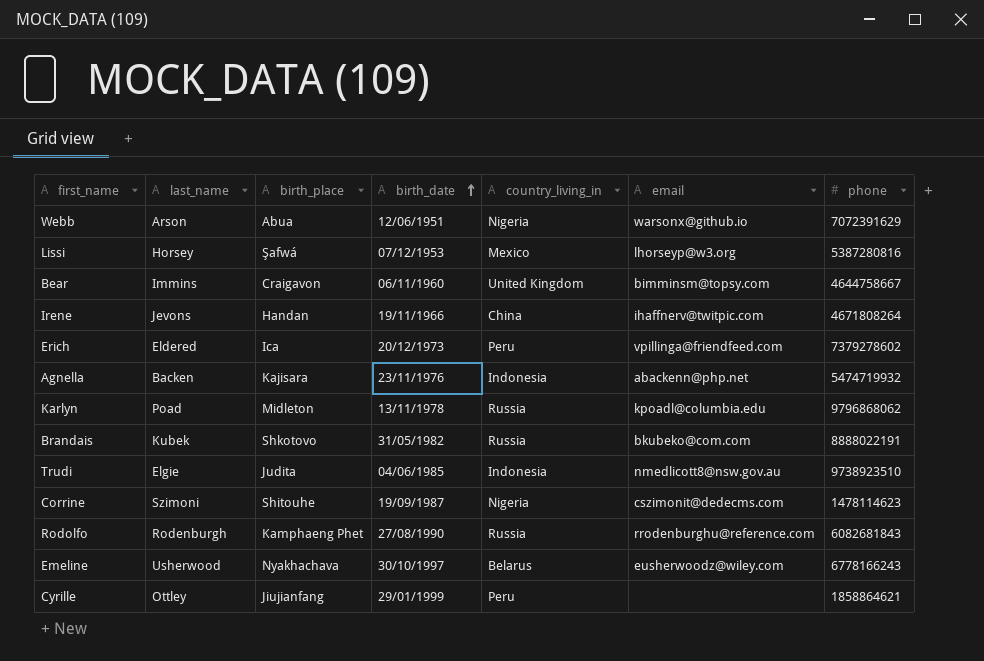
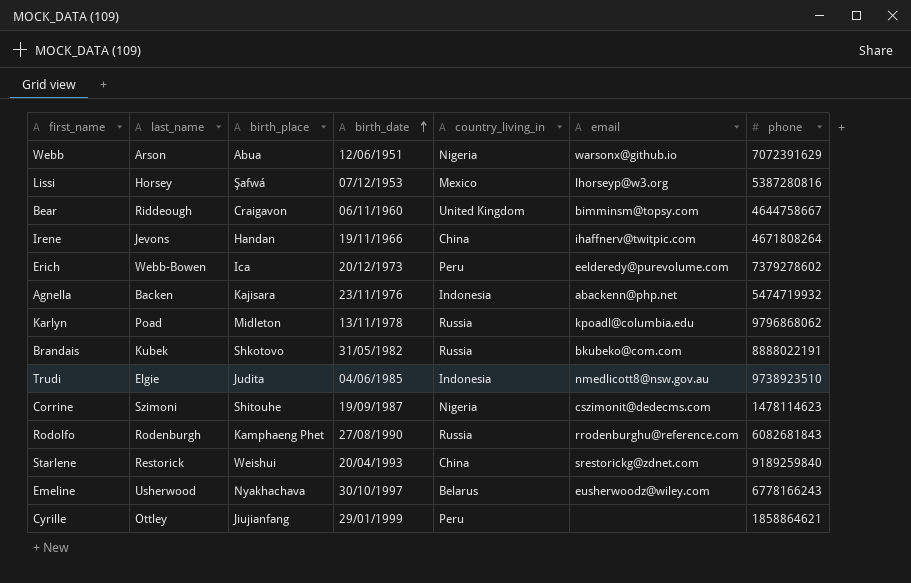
Bear | last_name: Immins -> Riddeough
Erich | last_name: Eldered -> Webb-Bowen
Erich | email: vpillinga@friendfeed.com -> eelderedy@purevolume.com
row Starlene: none -> Restorick | Weishui | 20/04/1993 | China | srestorickg@zdnet.com | 9189259840

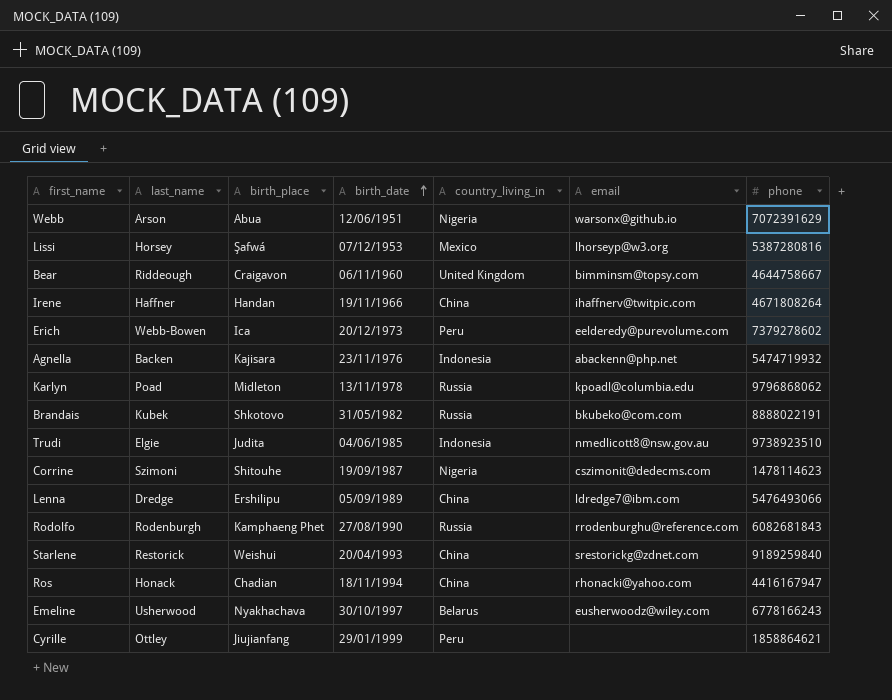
Irene | last_name: Jevons -> Haffner
row Lenna: none -> Dredge | Ershilipu | 05/09/1989 | China | ldredge7@ibm.com | 5476493066
row Ros: none -> Honack | Chadian | 18/11/1994 | China | rhonacki@yahoo.com | 4416167947

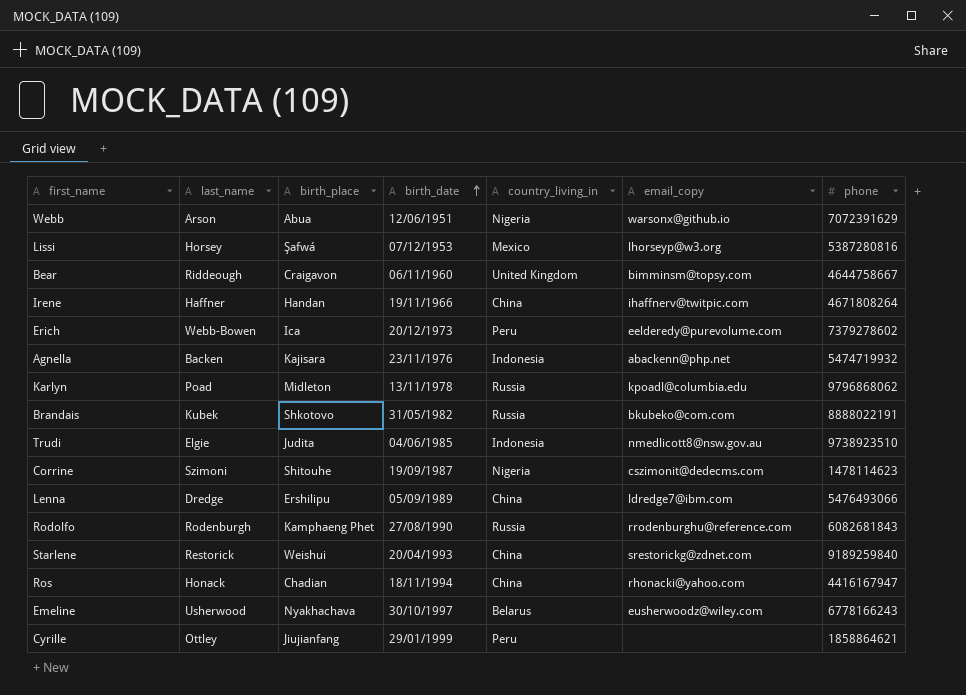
column name: email -> email_copy

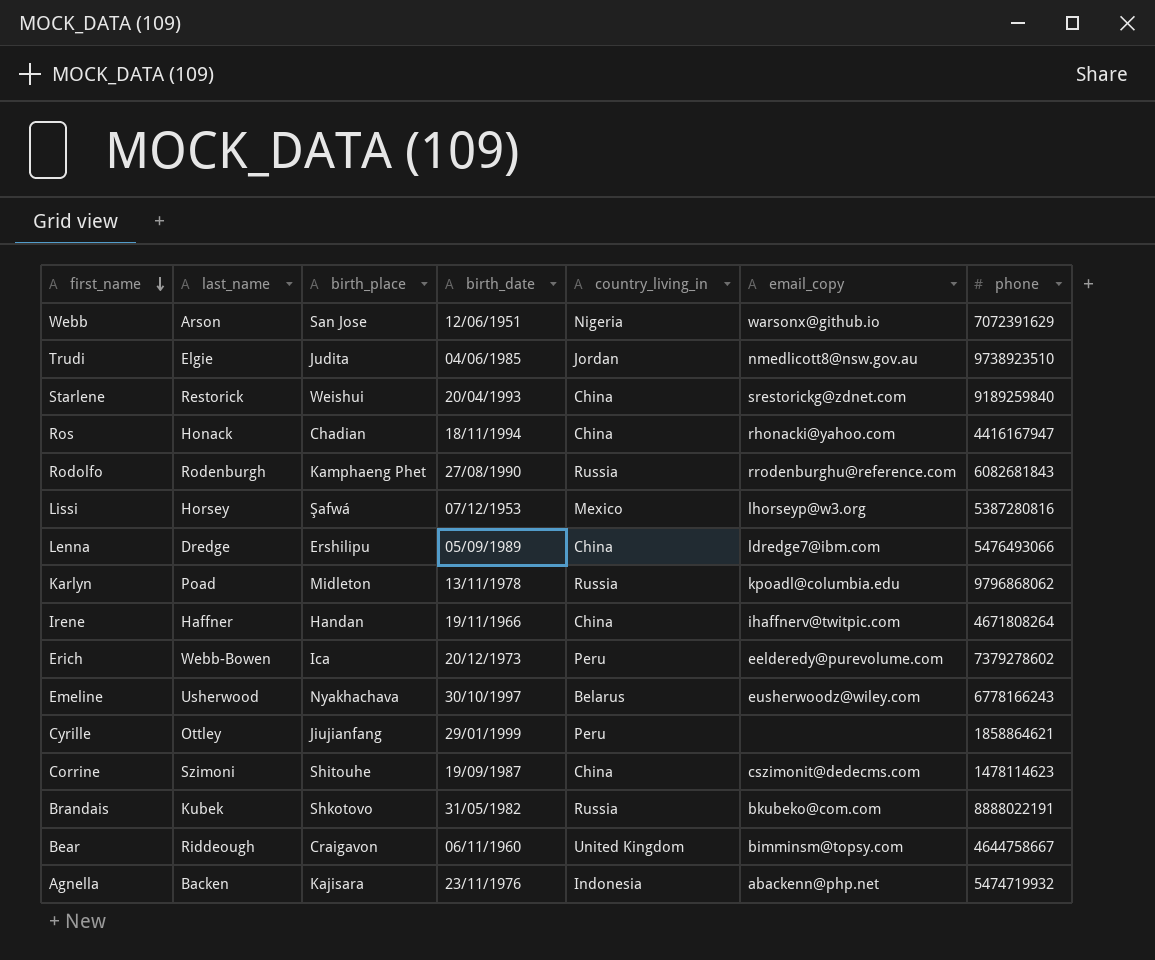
row order: birth_date ascending -> first_name descending
Webb | birth_place: Abua -> San Jose
Trudi | country_living_in: Indonesia -> Jordan
Corrine | country_living_in: Nigeria -> China

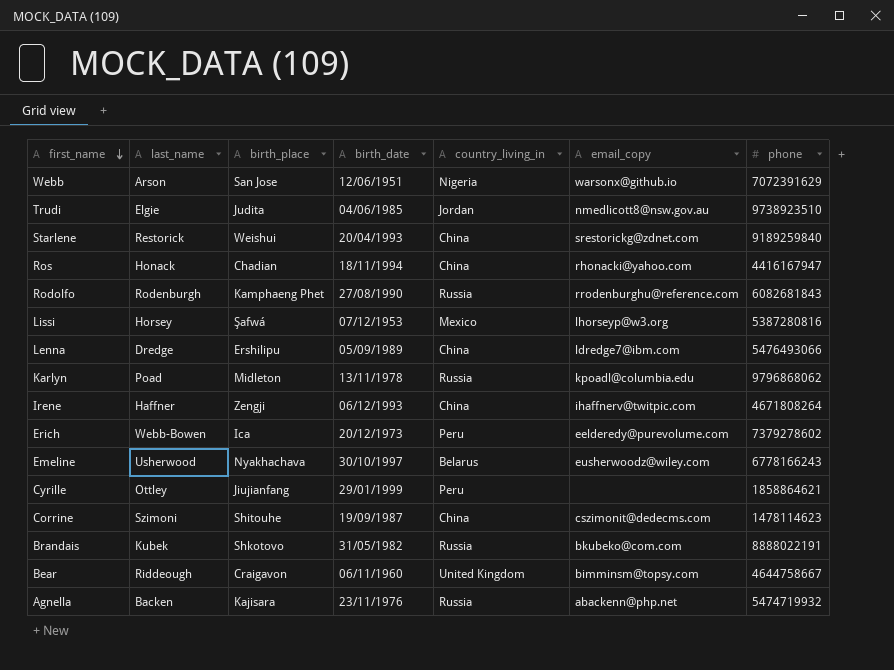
Irene | birth_place: Handan -> Zengji
Irene | birth_date: 19/11/1966 -> 06/12/1993
Agnella | country_living_in: Indonesia -> Russia

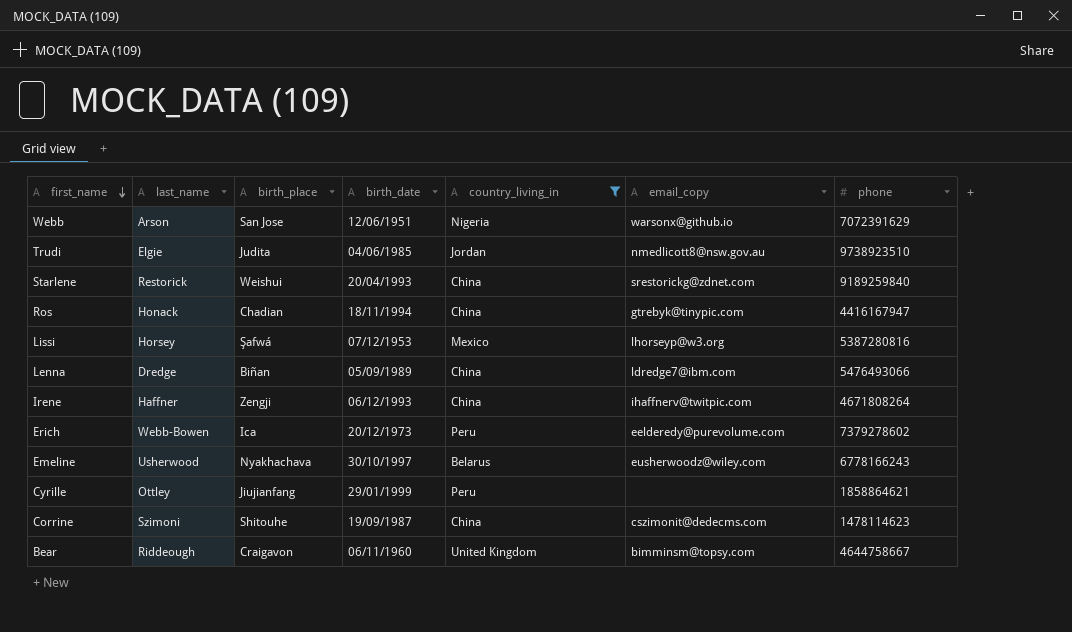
filter: none -> country_living_in != Russia
Ros | email_copy: rhonacki@yahoo.com -> gtrebyk@tinypic.com
Lenna | birth_place: Ershilipu -> Biñan

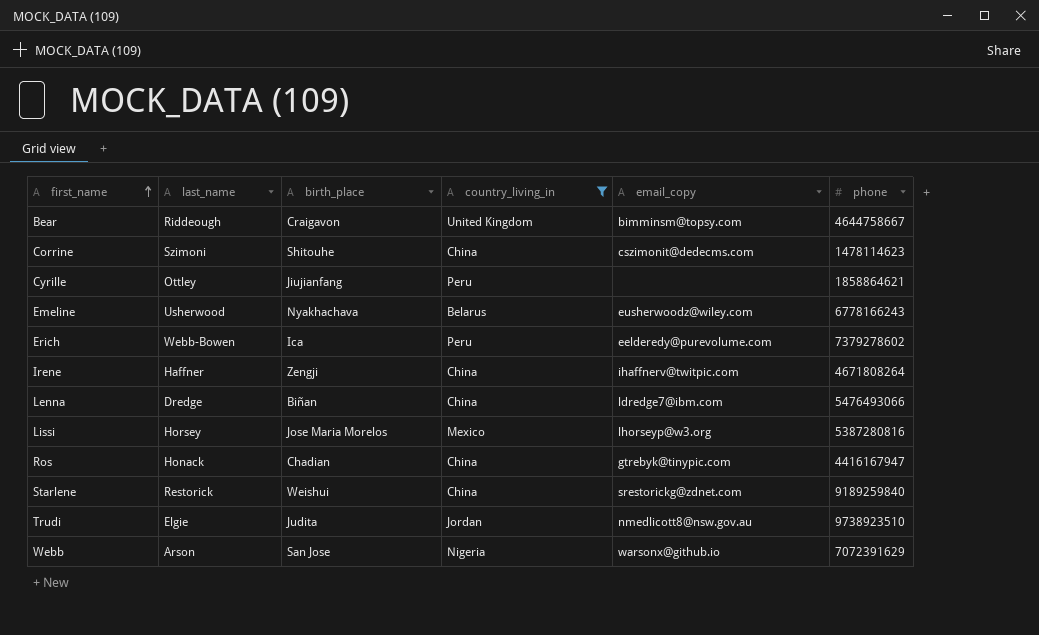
row order: first_name descending -> first_name ascending
column birth_date | position: 4 -> none
Lissi | birth_place: Şafwá -> Jose Maria Morelos

